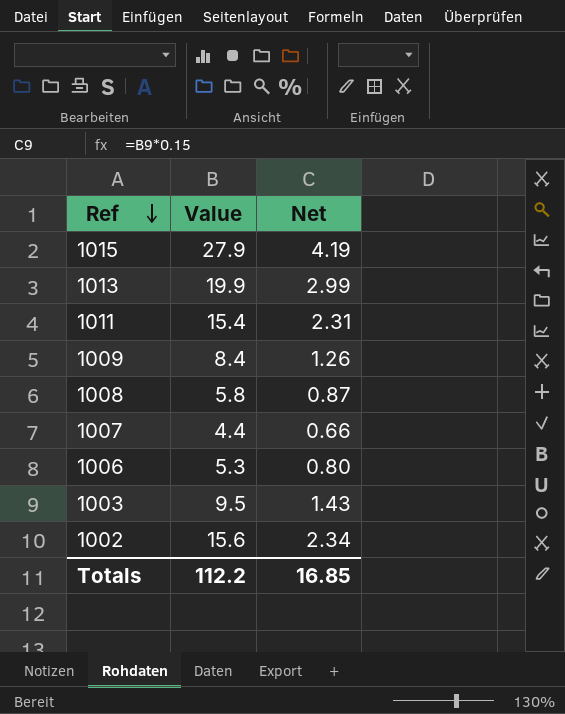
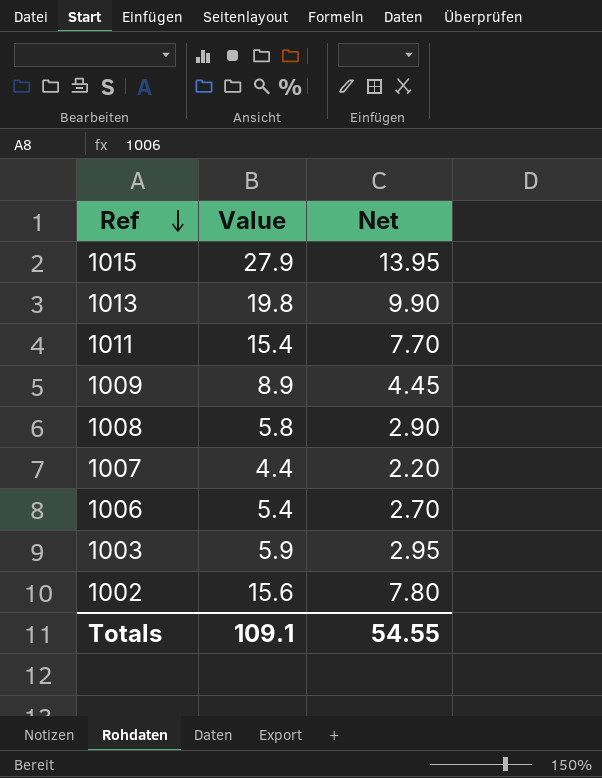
column Net | formula: [Value] * 0.15 -> [Value] * 0.5
1013 | Value: 19.9 -> 19.8
1009 | Value: 8.4 -> 8.9
1006 | Value: 5.3 -> 5.4
1003 | Value: 9.5 -> 5.9
Totals | Value: 112.2 -> 109.1
Totals | Net: 16.85 -> 54.55

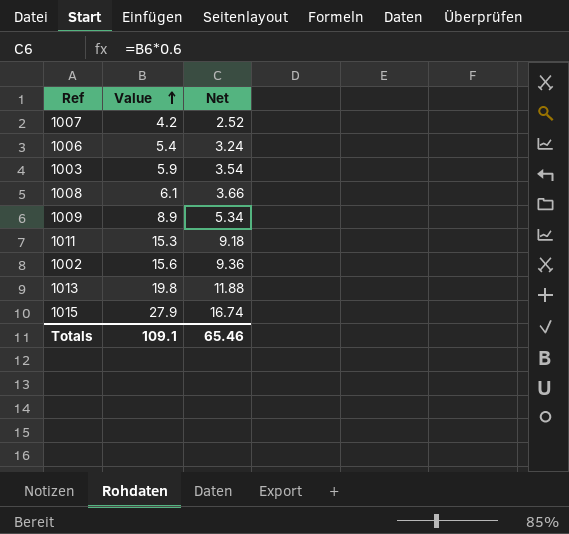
row order: Ref descending -> Value ascending
column Net | formula: [Value] * 0.5 -> [Value] * 0.6
1007 | Value: 4.4 -> 4.2
1008 | Value: 5.8 -> 6.1
1011 | Value: 15.4 -> 15.3
Totals | Net: 54.55 -> 65.46

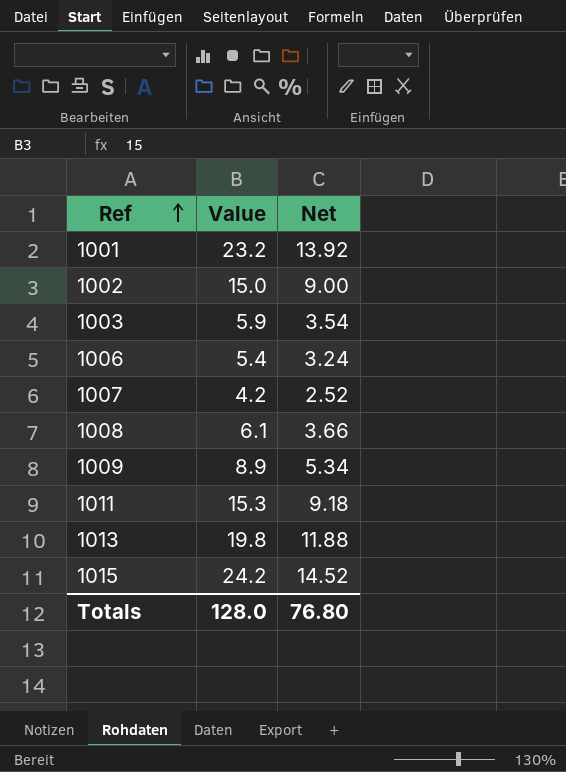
row order: Value ascending -> Ref ascending
row 1001: none -> 23.2 | 13.92
1002 | Value: 15.6 -> 15.0
1002 | Net: 9.36 -> 9.00
1015 | Value: 27.9 -> 24.2
1015 | Net: 16.74 -> 14.52
Totals | Value: 109.1 -> 128.0
Totals | Net: 65.46 -> 76.80

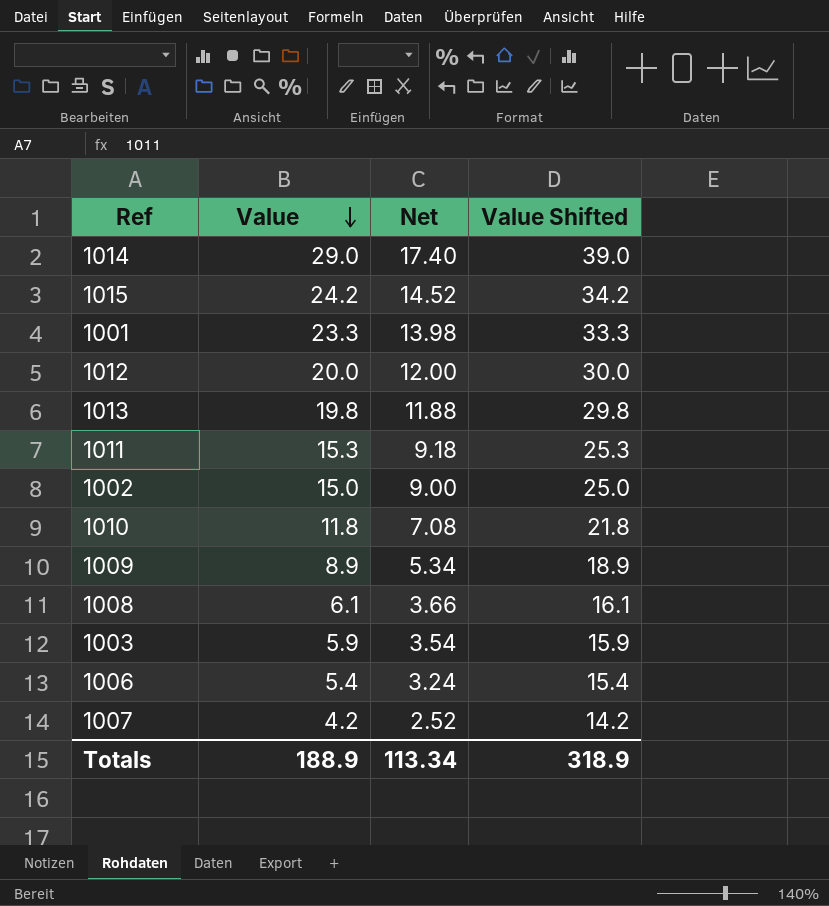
row order: Ref ascending -> Value descending
column Value Shifted | formula: none -> [Value] + 10
row 1014: none -> 29.0 | 17.40 | 39.0
1001 | Value: 23.2 -> 23.3
1001 | Net: 13.92 -> 13.98
row 1012: none -> 20.0 | 12.00 | 30.0
row 1010: none -> 11.8 | 7.08 | 21.8
Totals | Value: 128.0 -> 188.9
Totals | Net: 76.80 -> 113.34

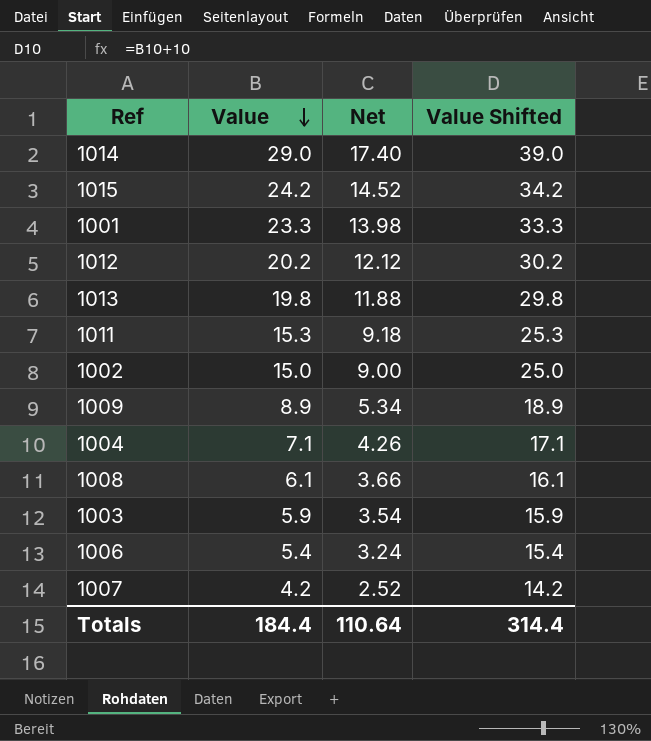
row 1010: 11.8 | 7.08 | 21.8 -> none
1012 | Value: 20.0 -> 20.2
1012 | Net: 12.00 -> 12.12
1012 | Value Shifted: 30.0 -> 30.2
row 1004: none -> 7.1 | 4.26 | 17.1
Totals | Value: 188.9 -> 184.4
Totals | Net: 113.34 -> 110.64
Totals | Value Shifted: 318.9 -> 314.4

